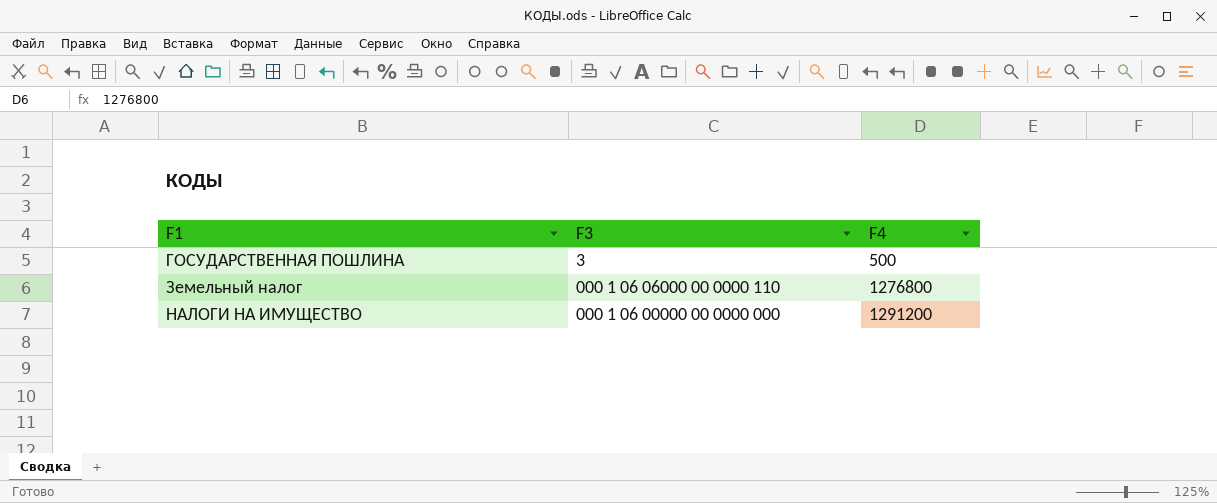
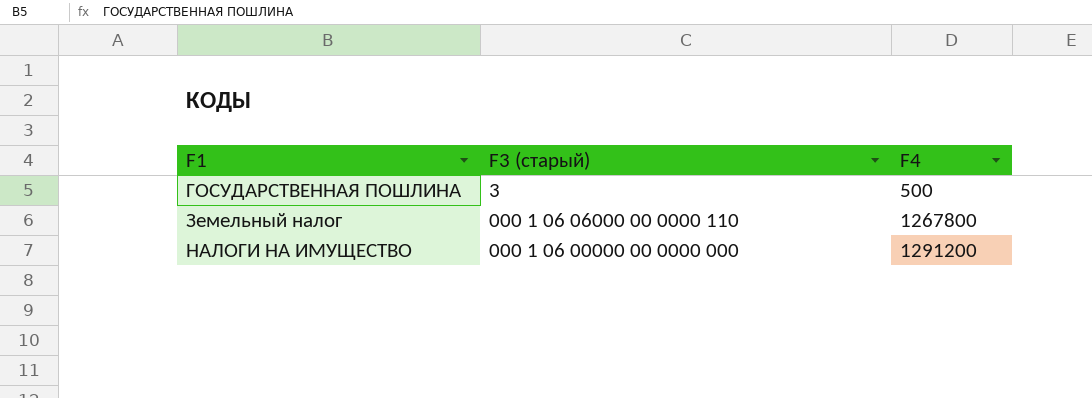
column name: F3 -> F3 (старый)
Земельный налог | F4: 1276800 -> 1267800

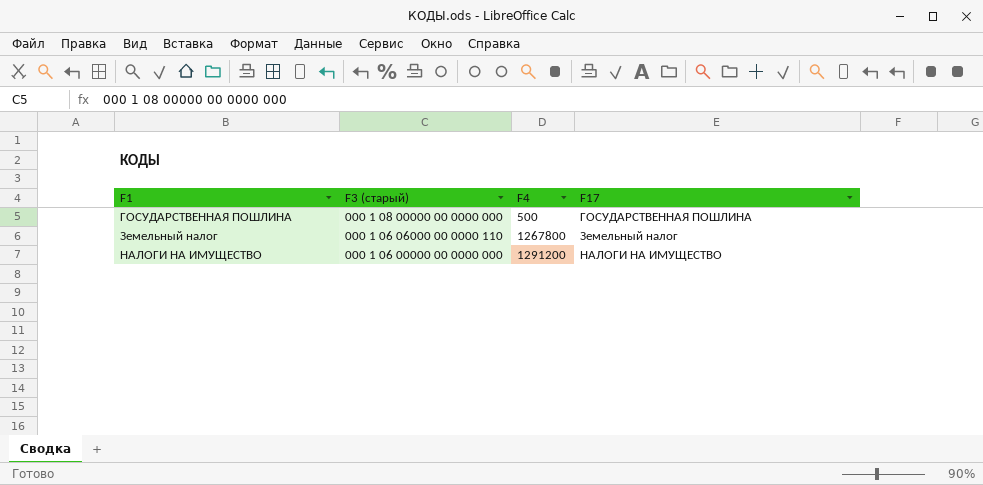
column F17 | position: none -> 4
ГОСУДАРСТВЕННАЯ ПОШЛИНА | F3 (старый): 3 -> 000 1 08 00000 00 0000 000

